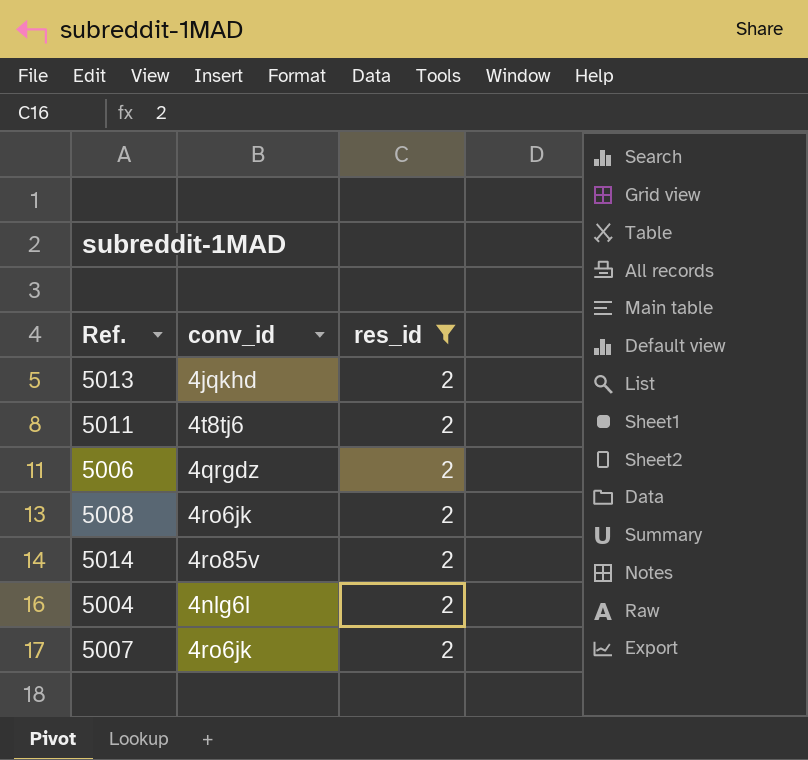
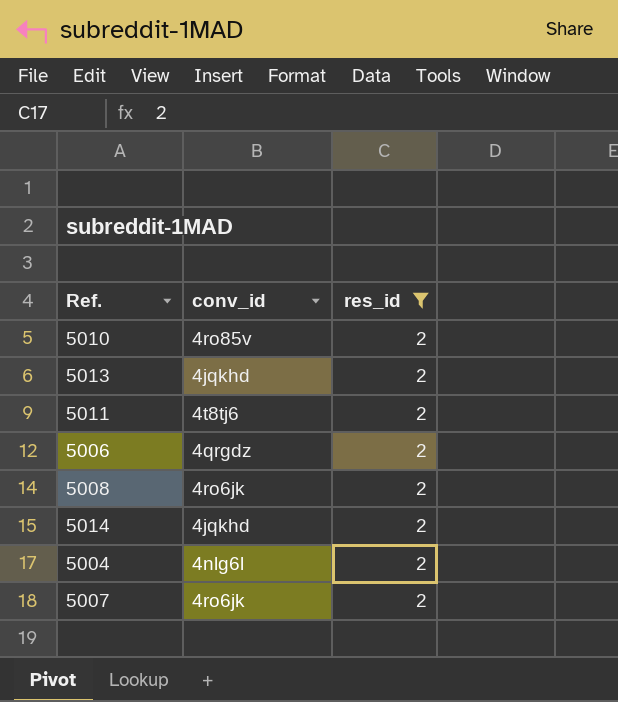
row 5010: none -> 4ro85v | 2
5014 | conv_id: 4ro85v -> 4jqkhd

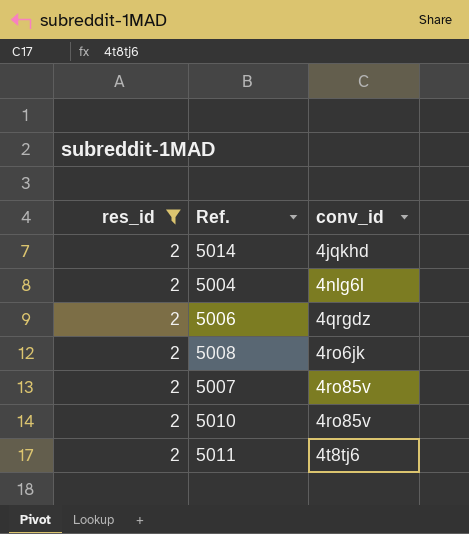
row order: none -> conv_id ascending
column res_id | position: 3 -> 1
row 5013: 4jqkhd | 2 -> none
5007 | conv_id: 4ro6jk -> 4ro85v

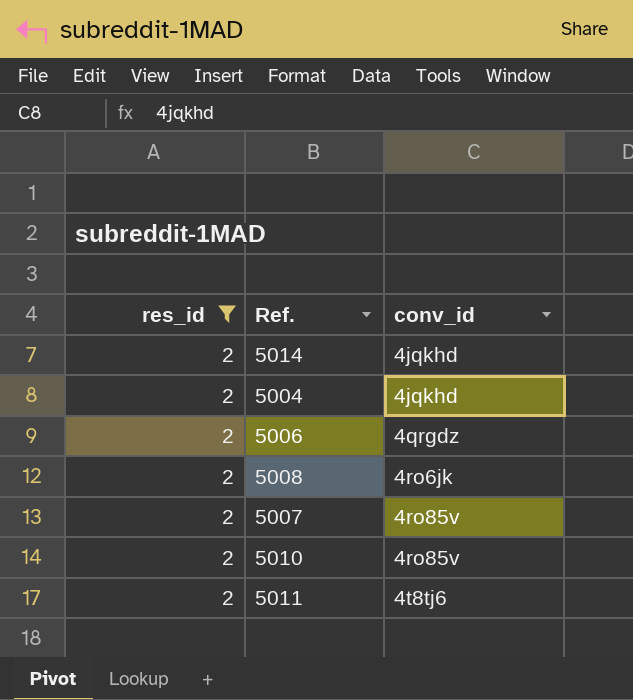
5004 | conv_id: 4nlg6l -> 4jqkhd

